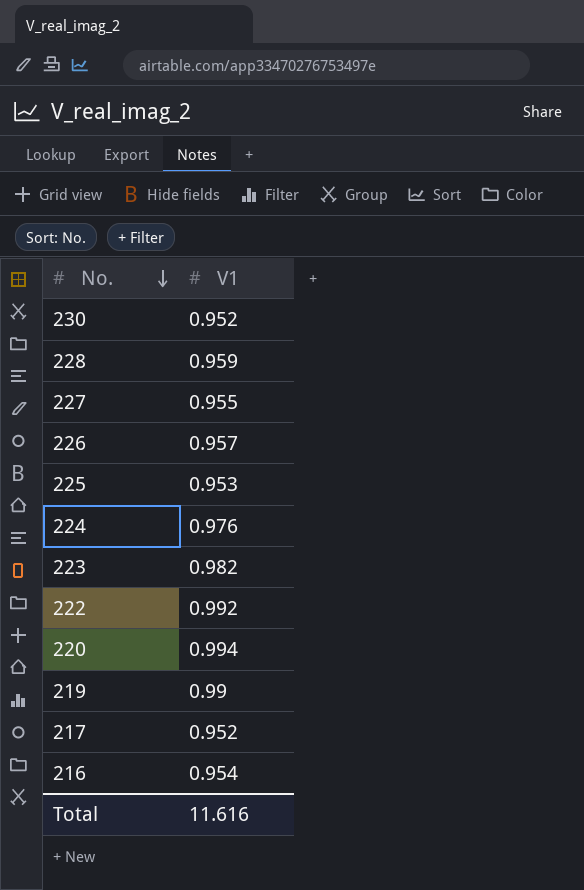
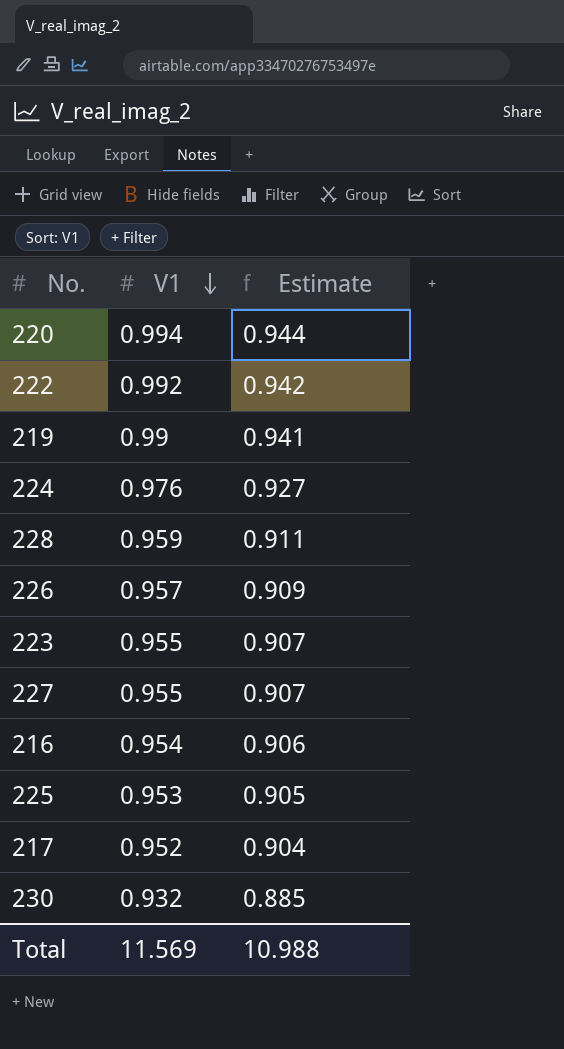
row order: No. descending -> V1 descending
column Estimate | formula: none -> [V1] * 0.95
223 | V1: 0.982 -> 0.955
230 | V1: 0.952 -> 0.932
Total | V1: 11.616 -> 11.569

